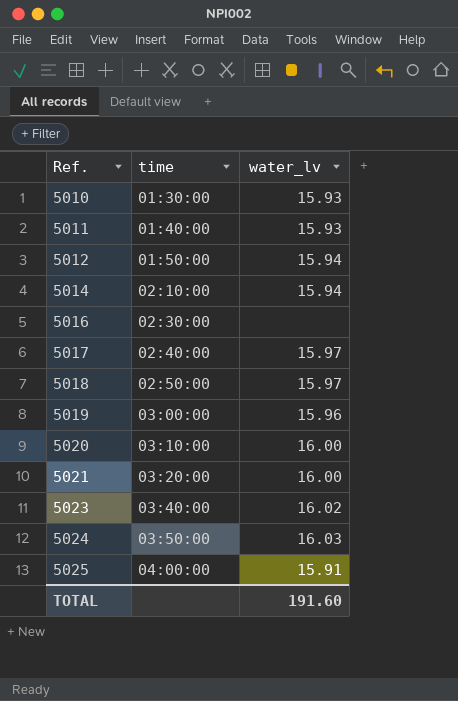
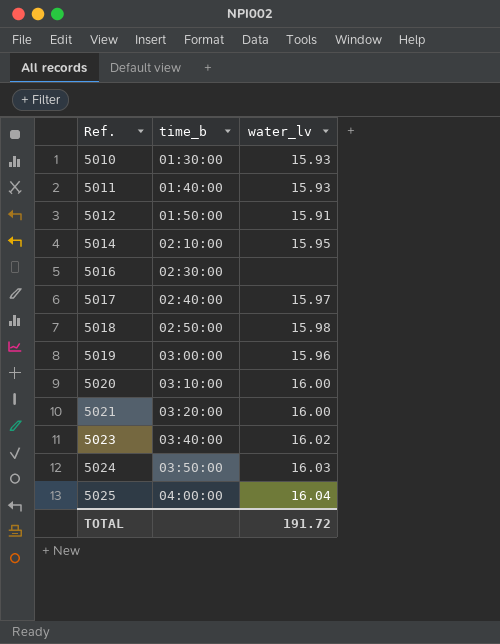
column name: time -> time_b
5012 | water_lv: 15.94 -> 15.91
5014 | water_lv: 15.94 -> 15.95
5018 | water_lv: 15.97 -> 15.98
5025 | water_lv: 15.91 -> 16.04
TOTAL | water_lv: 191.60 -> 191.72

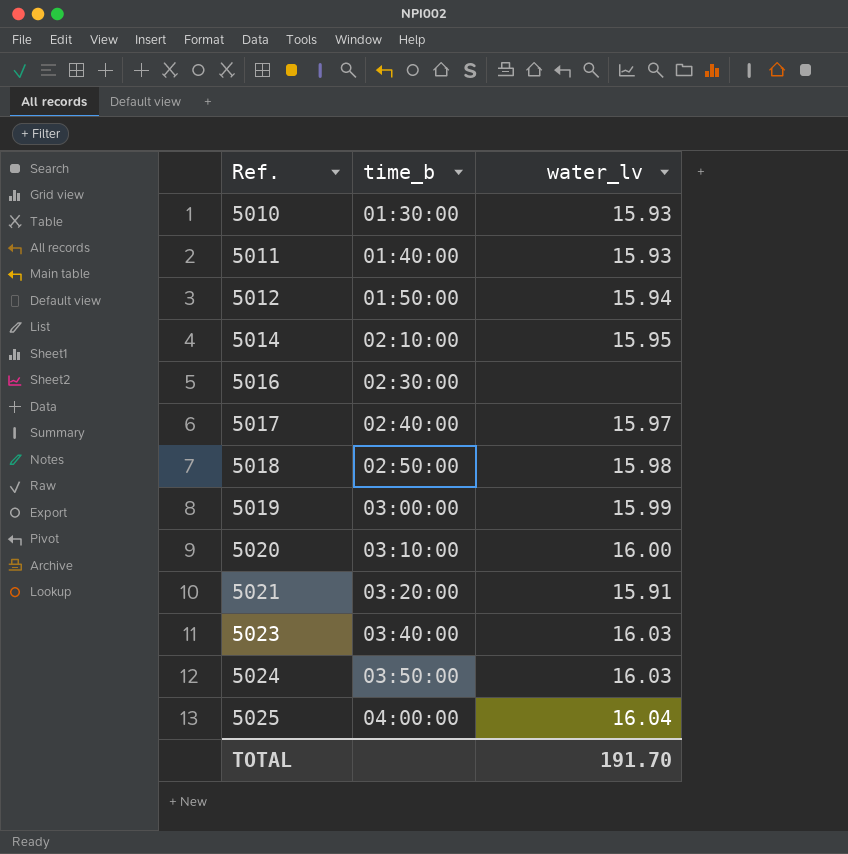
5012 | water_lv: 15.91 -> 15.94
5019 | water_lv: 15.96 -> 15.99
5021 | water_lv: 16.00 -> 15.91
5023 | water_lv: 16.02 -> 16.03
TOTAL | water_lv: 191.72 -> 191.70

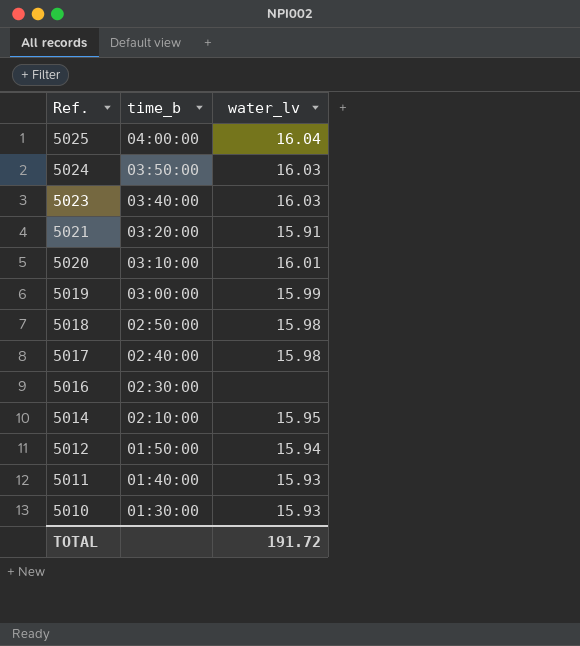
row order: Ref. ascending -> Ref. descending
5020 | water_lv: 16.00 -> 16.01
5017 | water_lv: 15.97 -> 15.98
TOTAL | water_lv: 191.70 -> 191.72

